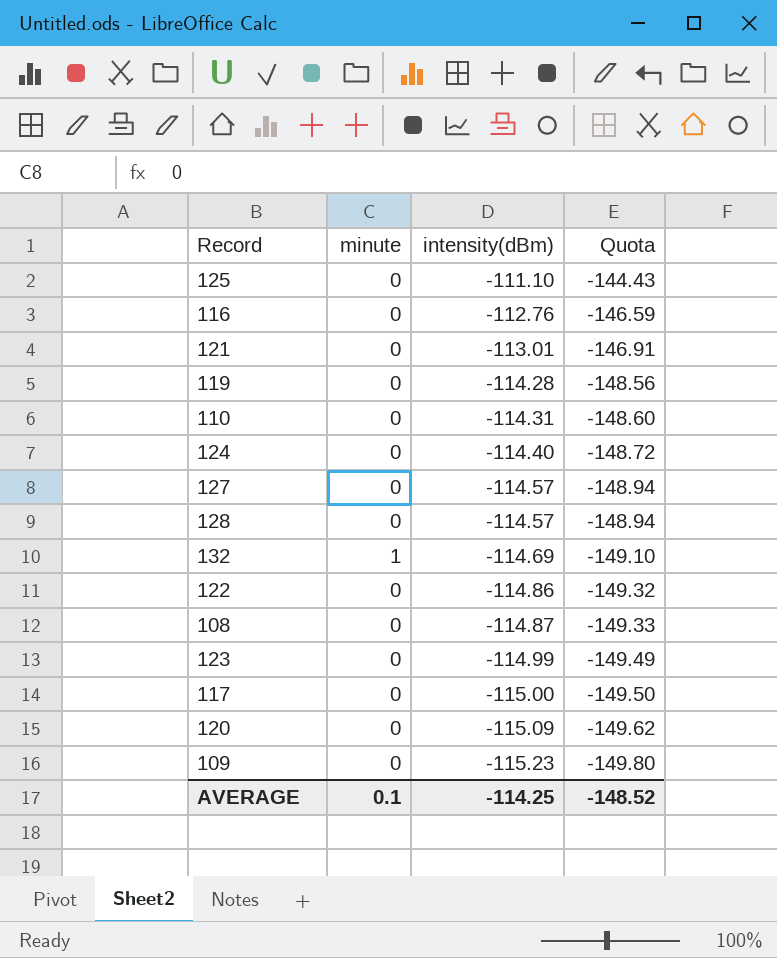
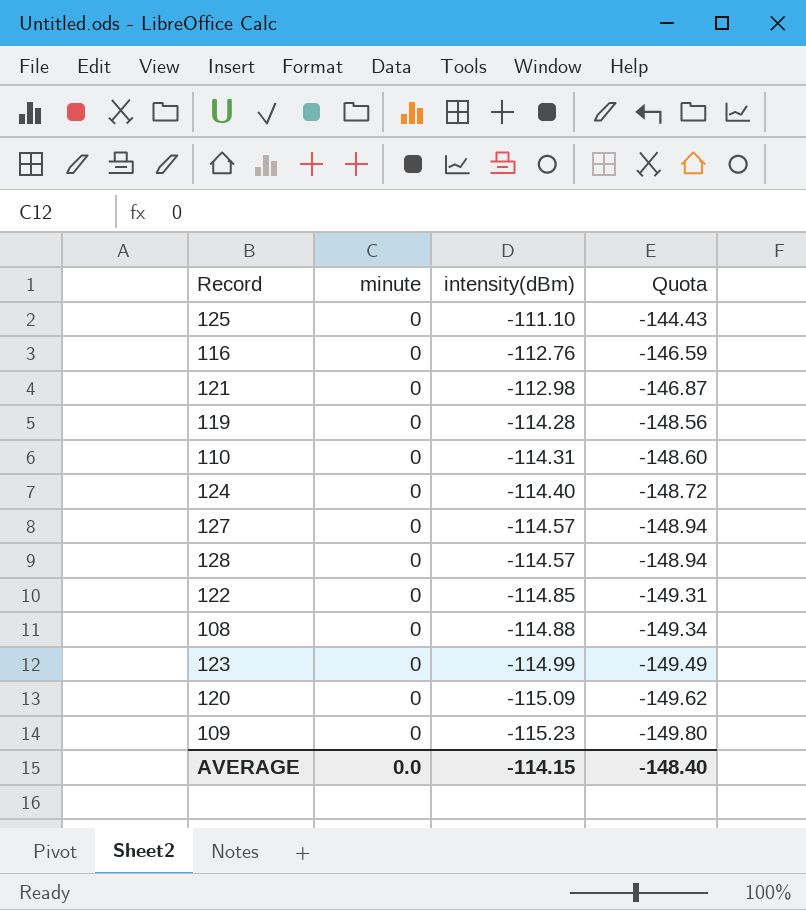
row 132: 1 | -114.69 | -149.10 -> none
row 117: 0 | -115.00 | -149.50 -> none
121 | intensity(dBm): -113.01 -> -112.98
121 | Quota: -146.91 -> -146.87
122 | intensity(dBm): -114.86 -> -114.85
122 | Quota: -149.32 -> -149.31
108 | intensity(dBm): -114.87 -> -114.88
108 | Quota: -149.33 -> -149.34
AVERAGE | minute: 0.1 -> 0.0
AVERAGE | intensity(dBm): -114.25 -> -114.15
AVERAGE | Quota: -148.52 -> -148.40

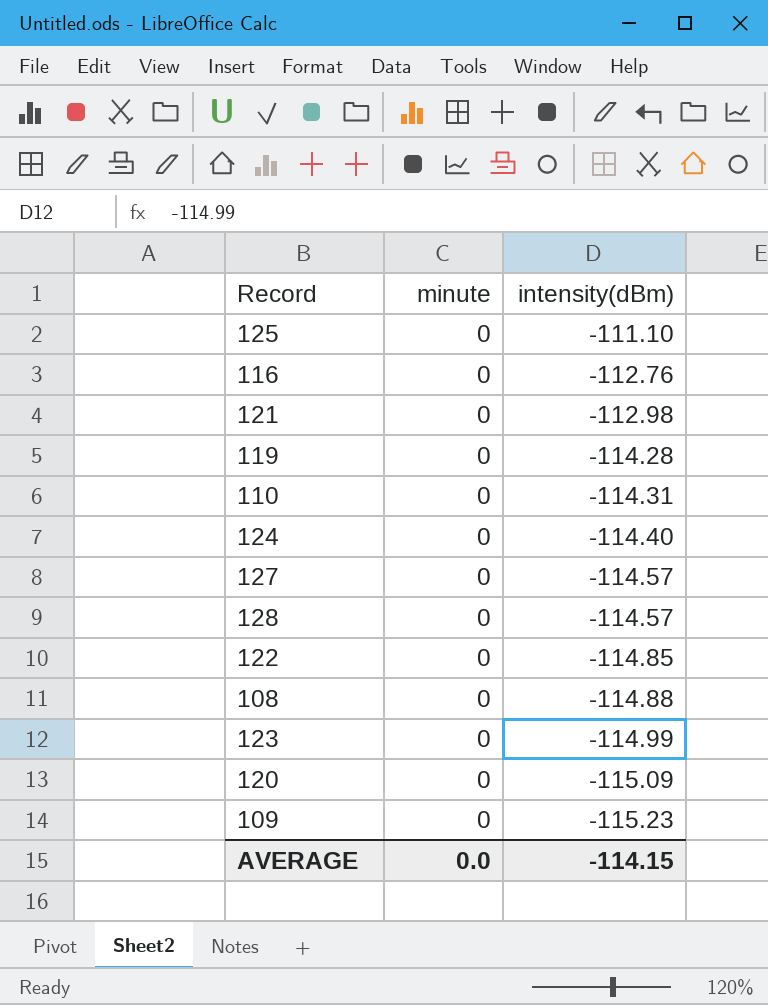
column Quota | formula: [intensity(dBm)] * 1.3 -> none

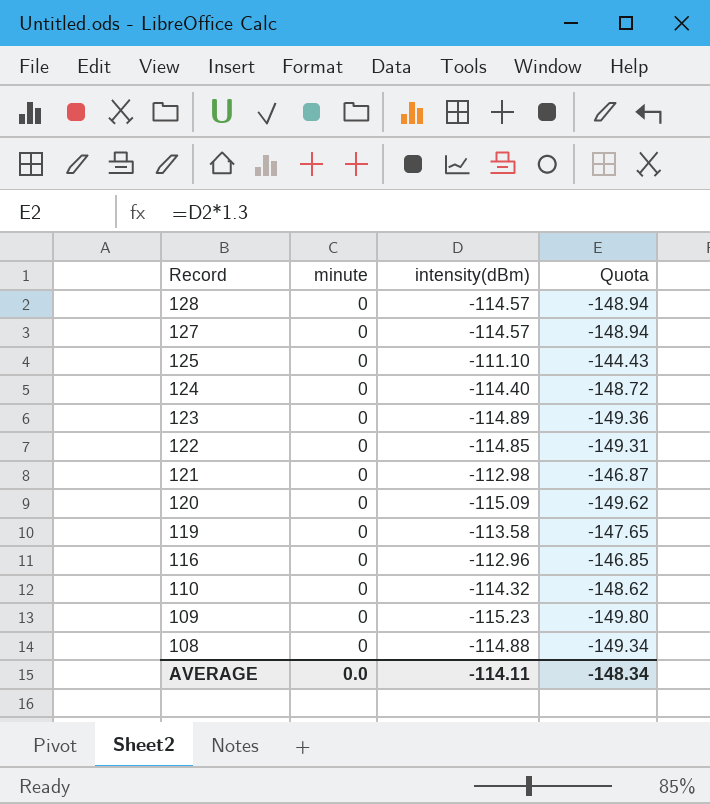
row order: intensity(dBm) descending -> Record descending
column Quota | formula: none -> [intensity(dBm)] * 1.3
123 | intensity(dBm): -114.99 -> -114.89
119 | intensity(dBm): -114.28 -> -113.58
116 | intensity(dBm): -112.76 -> -112.96
110 | intensity(dBm): -114.31 -> -114.32
AVERAGE | intensity(dBm): -114.15 -> -114.11

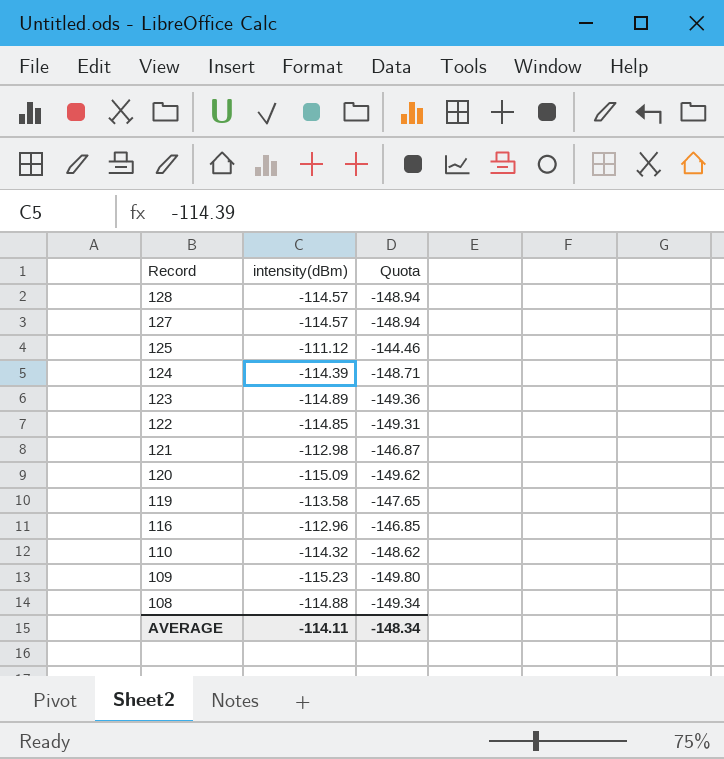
column minute | position: 2 -> none
125 | intensity(dBm): -111.10 -> -111.12
125 | Quota: -144.43 -> -144.46
124 | intensity(dBm): -114.40 -> -114.39
124 | Quota: -148.72 -> -148.71

